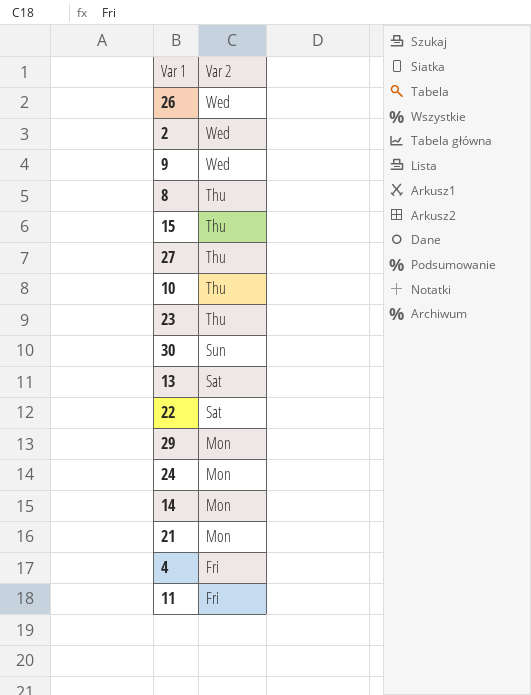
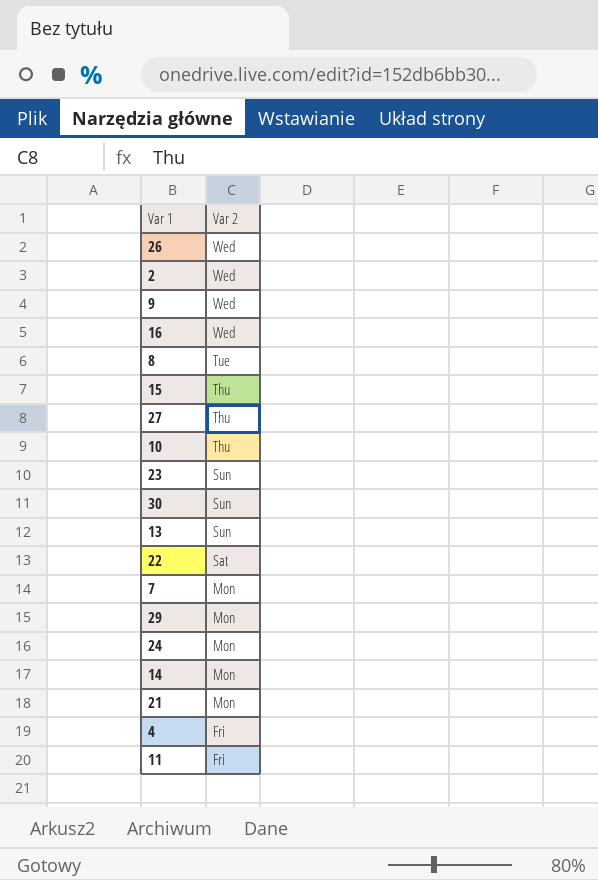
row 16: none -> Wed
8 | Var 2: Thu -> Tue
23 | Var 2: Thu -> Sun
13 | Var 2: Sat -> Sun
row 7: none -> Mon

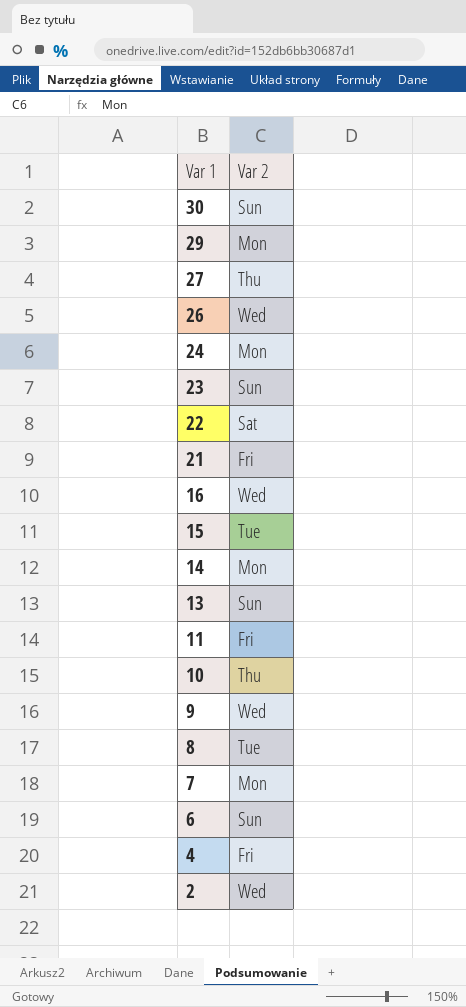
row order: Var 2 descending -> Var 1 descending
21 | Var 2: Mon -> Fri
15 | Var 2: Thu -> Tue
row 6: none -> Sun

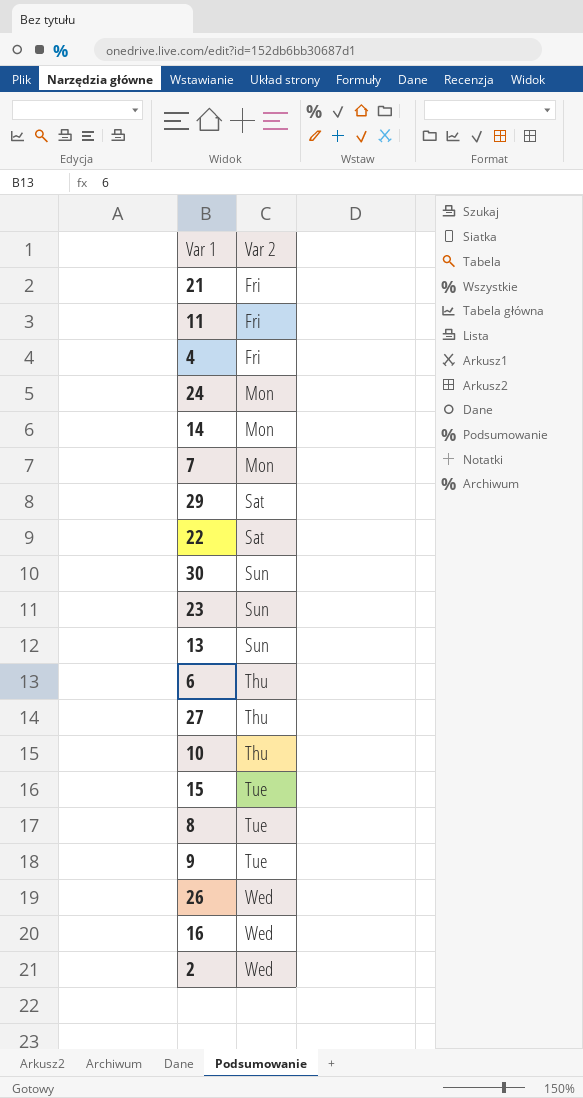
row order: Var 1 descending -> Var 2 ascending
29 | Var 2: Mon -> Sat
6 | Var 2: Sun -> Thu
9 | Var 2: Wed -> Tue

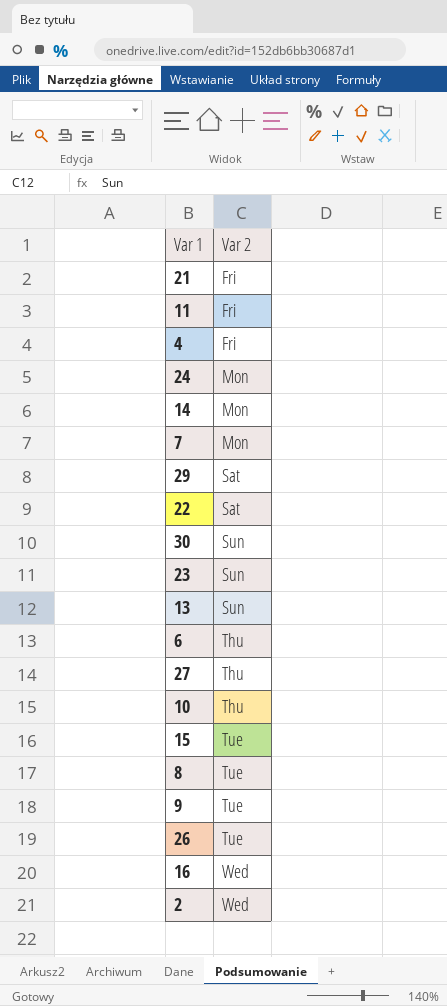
26 | Var 2: Wed -> Tue

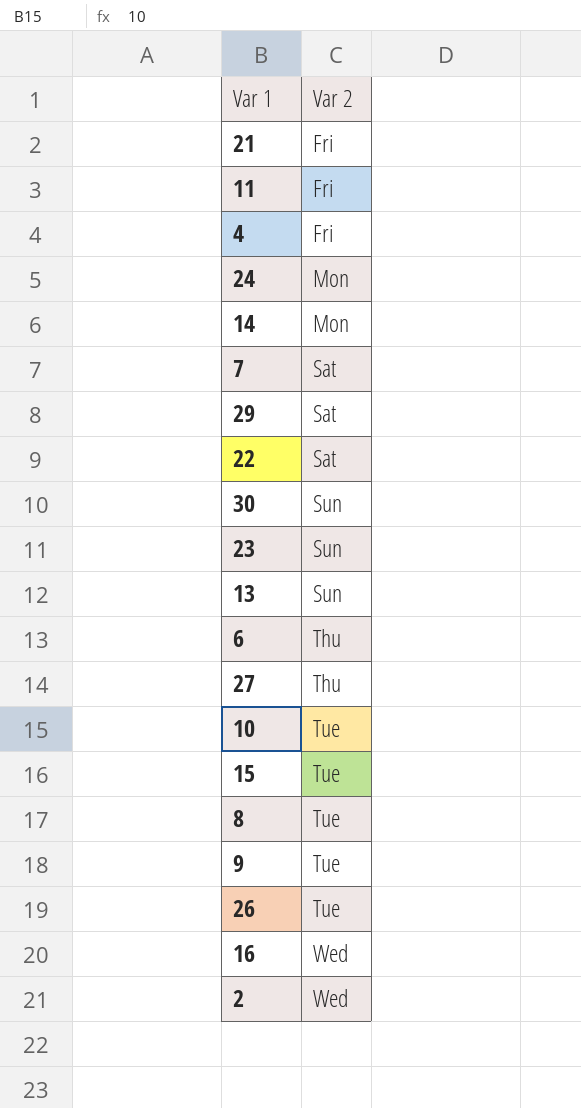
7 | Var 2: Mon -> Sat
10 | Var 2: Thu -> Tue

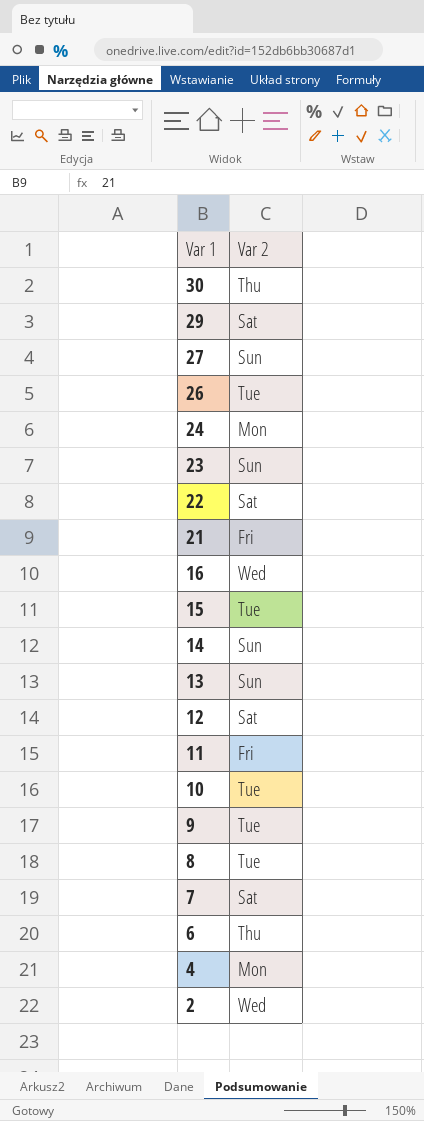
row order: Var 2 ascending -> Var 1 descending
30 | Var 2: Sun -> Thu
27 | Var 2: Thu -> Sun
14 | Var 2: Mon -> Sun
row 12: none -> Sat
4 | Var 2: Fri -> Mon

